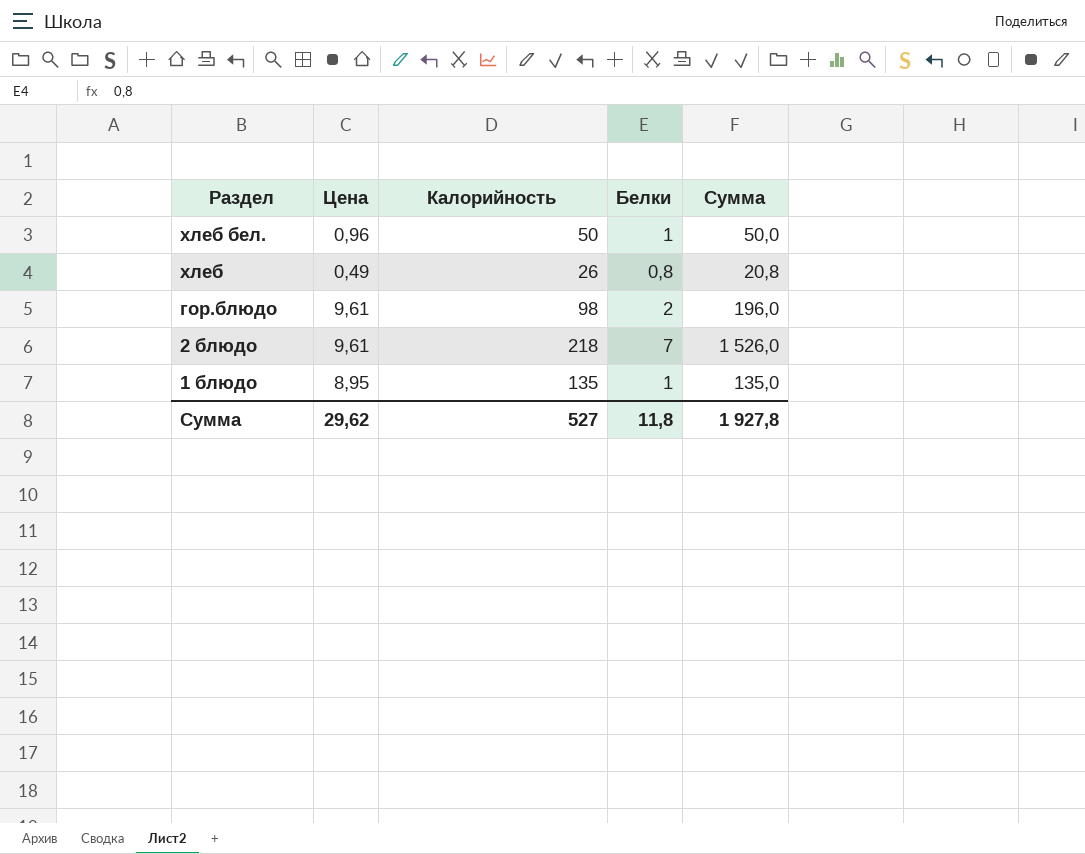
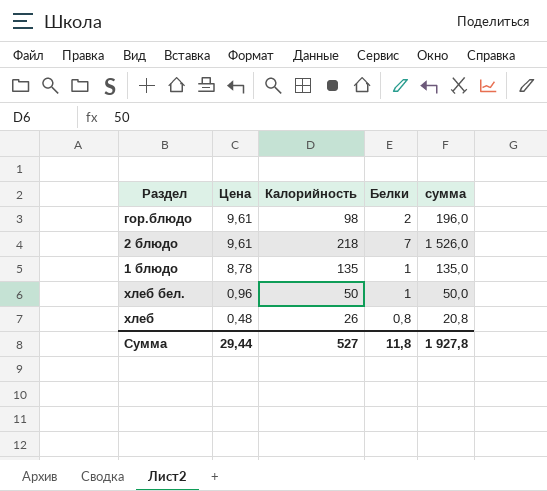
row order: Раздел descending -> Цена descending
column name: Сумма -> сумма
1 блюдо | Цена: 8,95 -> 8,78
хлеб | Цена: 0,49 -> 0,48
Сумма | Цена: 29,62 -> 29,44

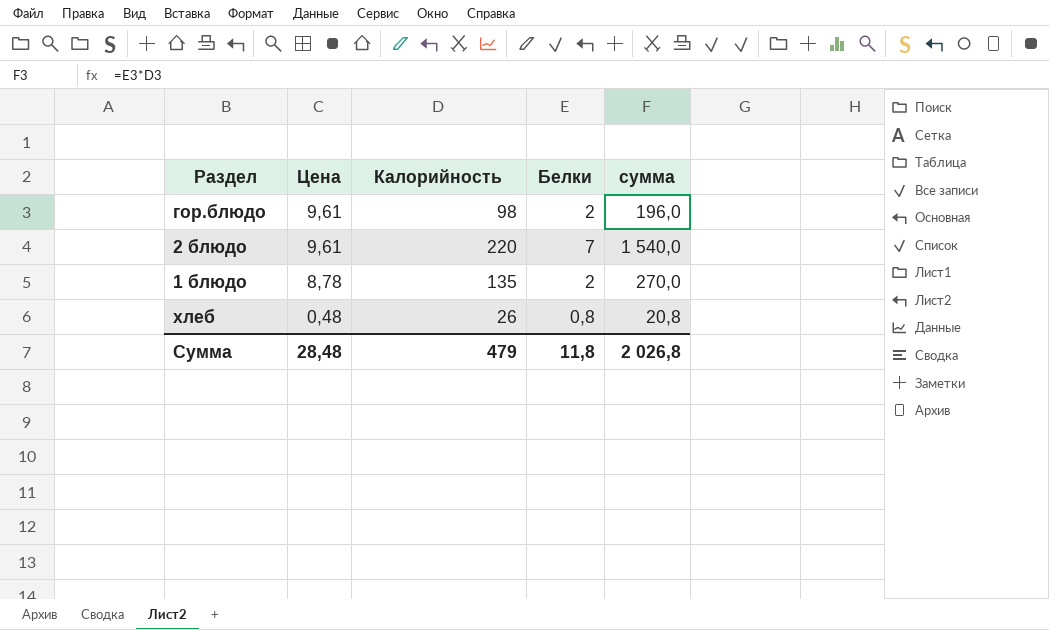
row хлеб бел.: 0,96 | 50 | 1 | 50,0 -> none
2 блюдо | Калорийность: 218 -> 220
2 блюдо | сумма: 1 526,0 -> 1 540,0
1 блюдо | Белки: 1 -> 2
1 блюдо | сумма: 135,0 -> 270,0
Сумма | Цена: 29,44 -> 28,48
Сумма | Калорийность: 527 -> 479
Сумма | сумма: 1 927,8 -> 2 026,8

